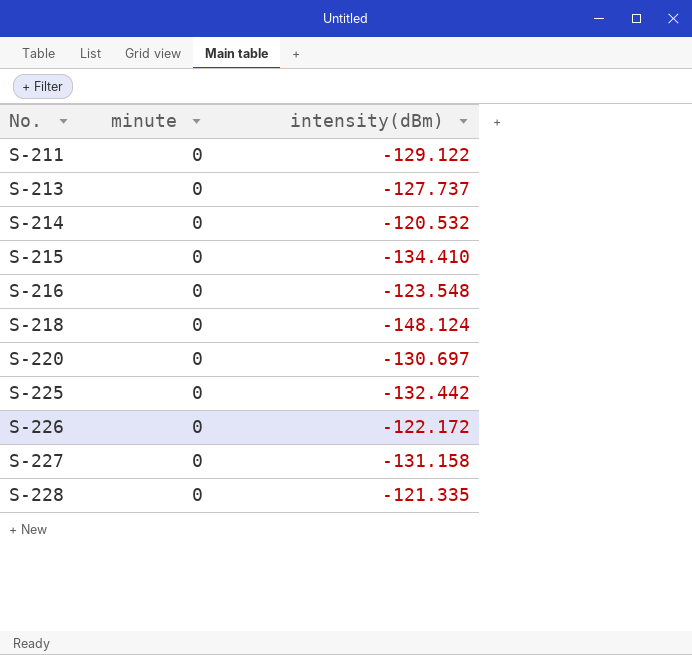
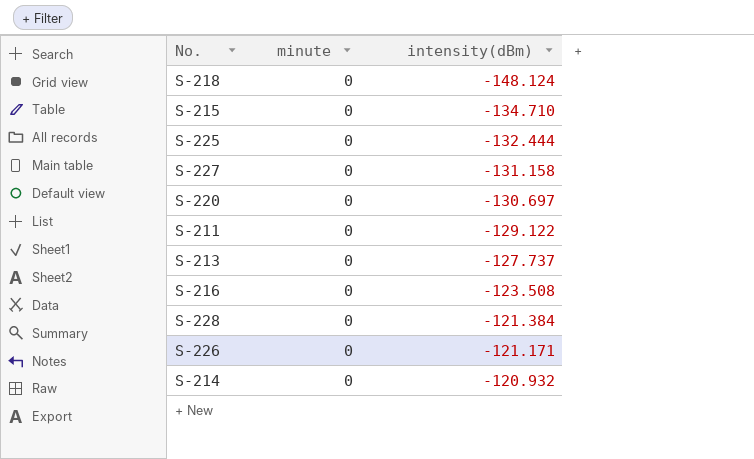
row order: No. ascending -> intensity(dBm) ascending
S-215 | intensity(dBm): -134.410 -> -134.710
S-225 | intensity(dBm): -132.442 -> -132.444
S-216 | intensity(dBm): -123.548 -> -123.508
S-228 | intensity(dBm): -121.335 -> -121.384
S-226 | intensity(dBm): -122.172 -> -121.171
S-214 | intensity(dBm): -120.532 -> -120.932

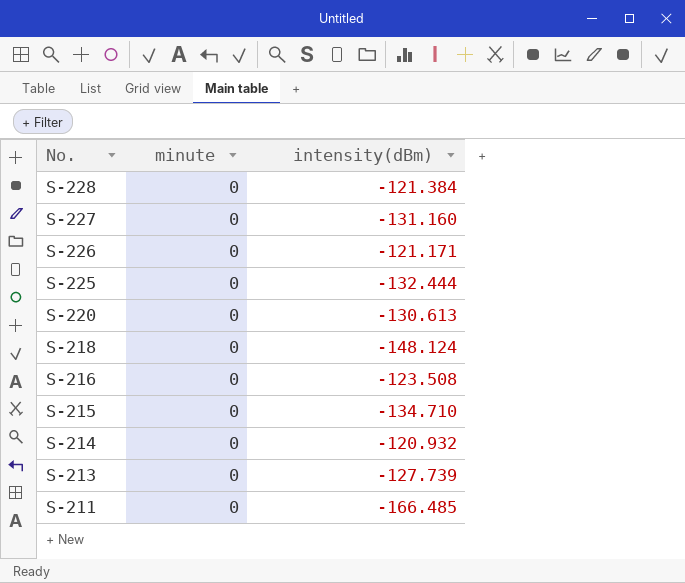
row order: intensity(dBm) ascending -> No. descending
S-227 | intensity(dBm): -131.158 -> -131.160
S-220 | intensity(dBm): -130.697 -> -130.613
S-213 | intensity(dBm): -127.737 -> -127.739
S-211 | intensity(dBm): -129.122 -> -166.485

